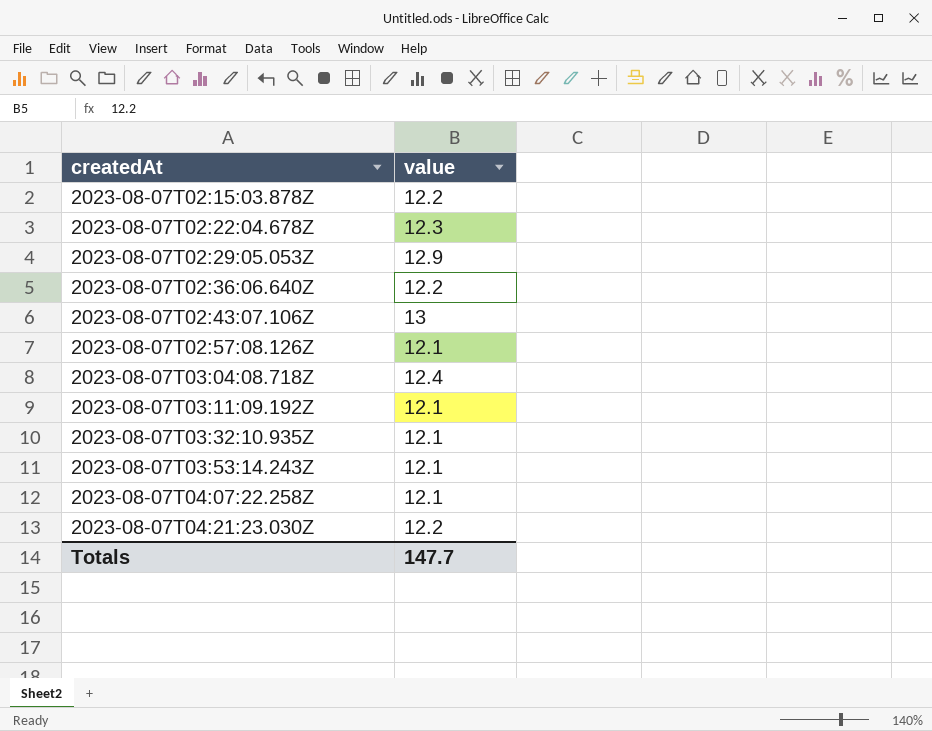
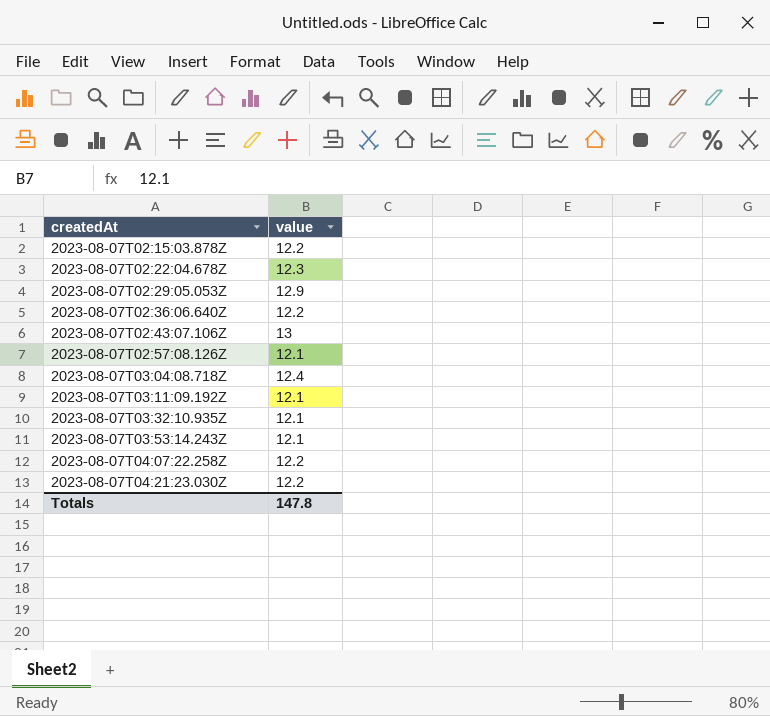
2023-08-07T04:07:22.258Z | value: 12.1 -> 12.2
Totals | value: 147.7 -> 147.8

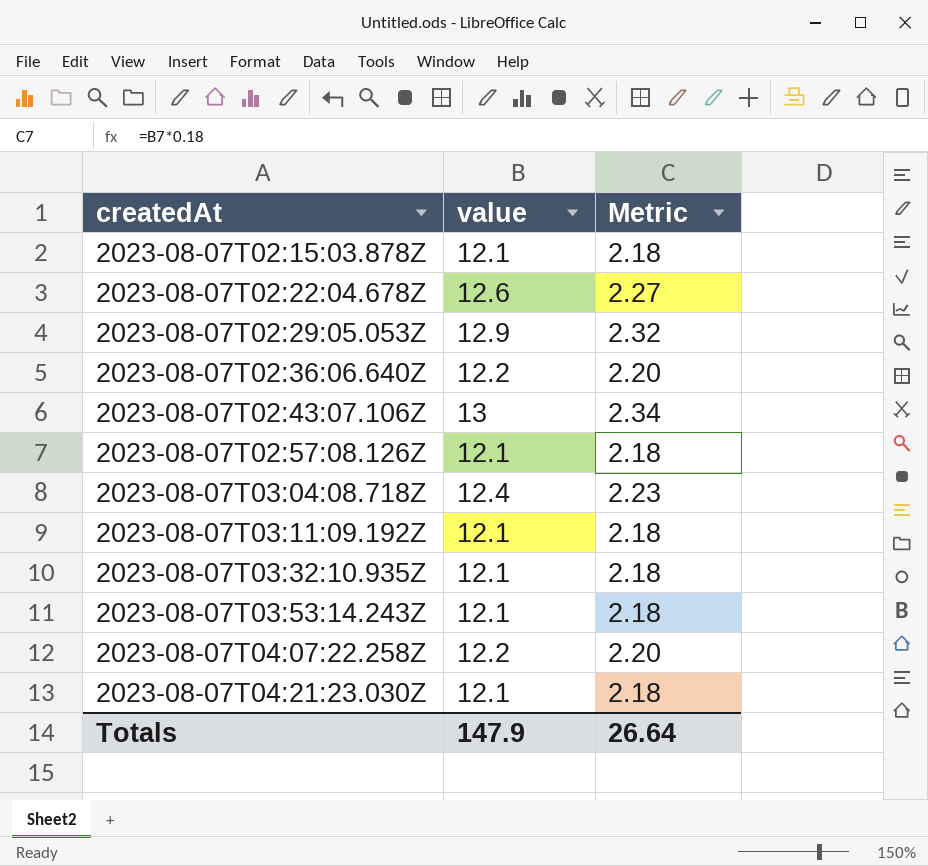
column Metric | formula: none -> [value] * 0.18
2023-08-07T02:15:03.878Z | value: 12.2 -> 12.1
2023-08-07T02:22:04.678Z | value: 12.3 -> 12.6
2023-08-07T04:21:23.030Z | value: 12.2 -> 12.1
Totals | value: 147.8 -> 147.9

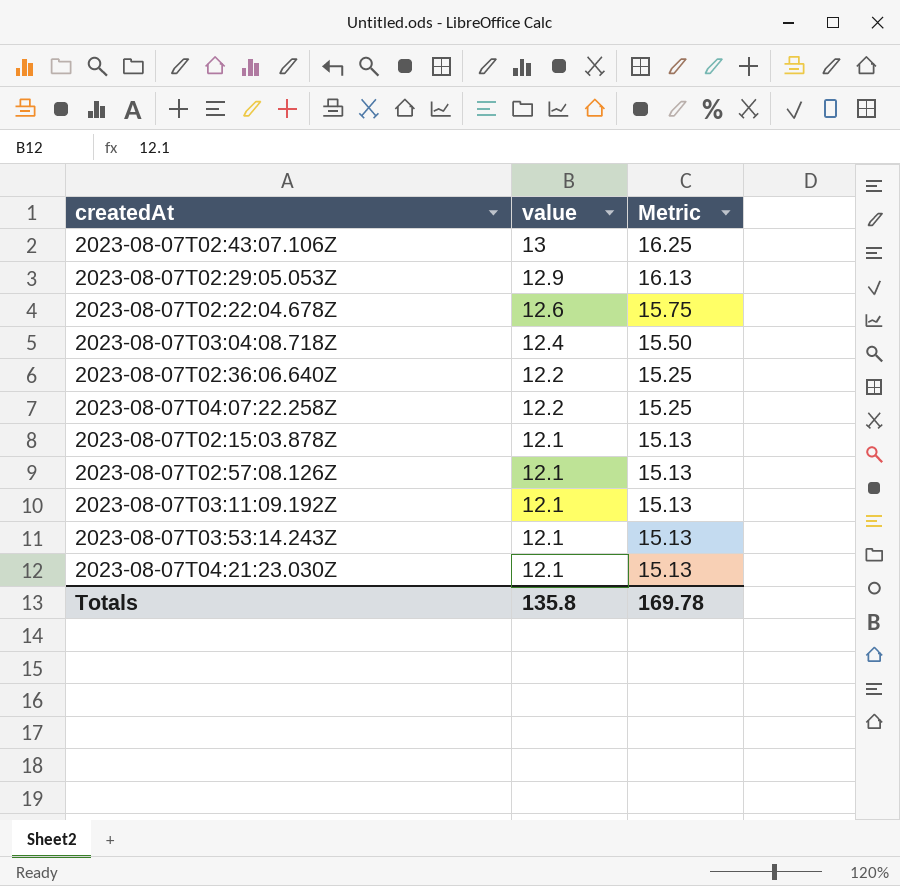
row order: createdAt ascending -> value descending
column Metric | formula: [value] * 0.18 -> [value] * 1.25
row 2023-08-07T03:32:10.935Z: 12.1 | 2.18 -> none
Totals | value: 147.9 -> 135.8
Totals | Metric: 26.64 -> 169.78

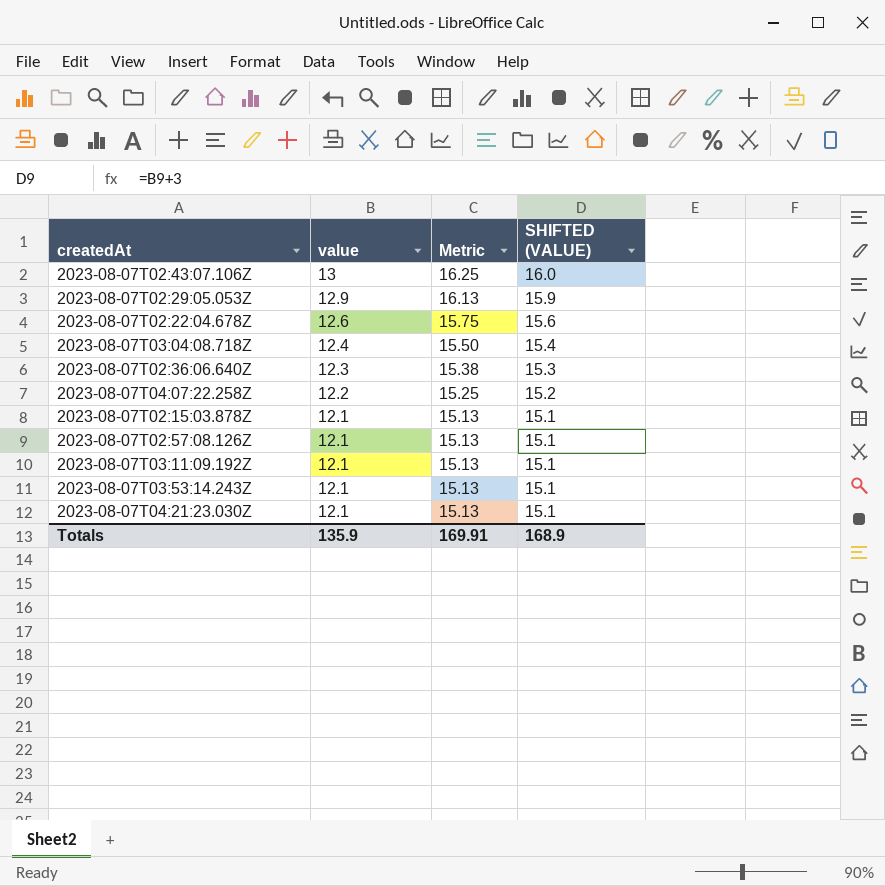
column SHIFTED (VALUE) | formula: none -> [value] + 3
2023-08-07T02:36:06.640Z | value: 12.2 -> 12.3
2023-08-07T02:36:06.640Z | Metric: 15.25 -> 15.38
Totals | value: 135.8 -> 135.9
Totals | Metric: 169.78 -> 169.91

